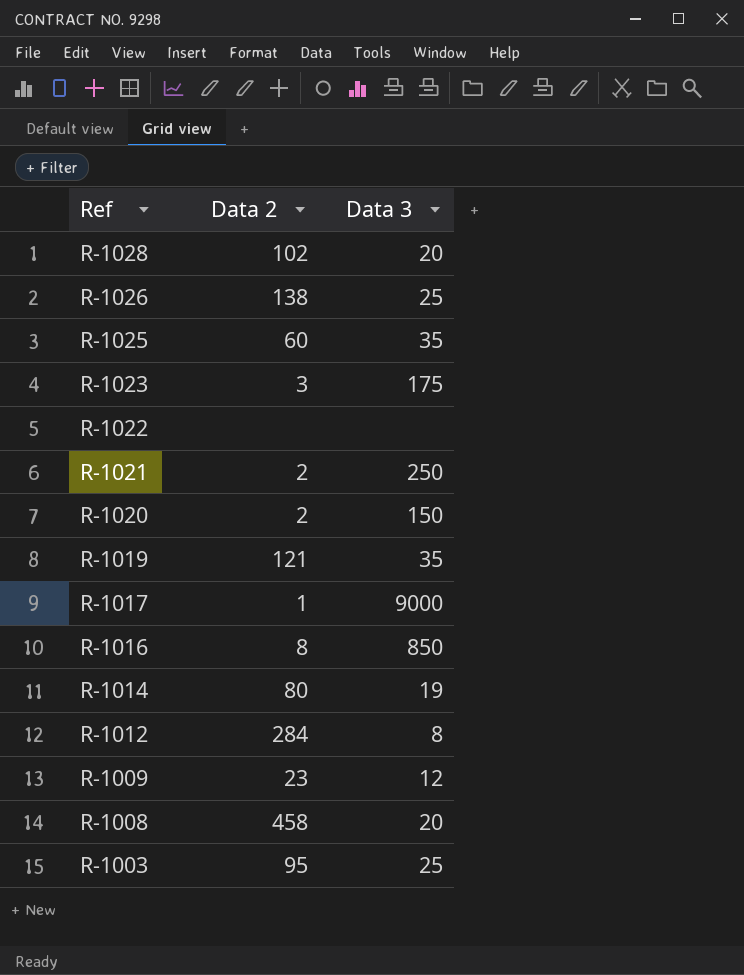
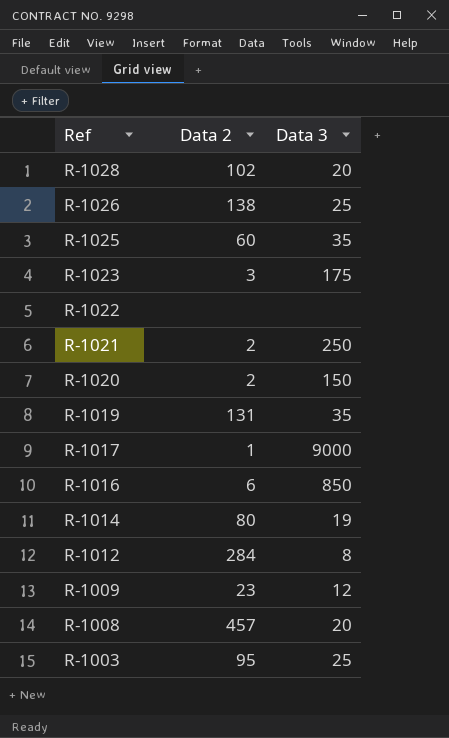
R-1019 | Data 2: 121 -> 131
R-1016 | Data 2: 8 -> 6
R-1008 | Data 2: 458 -> 457

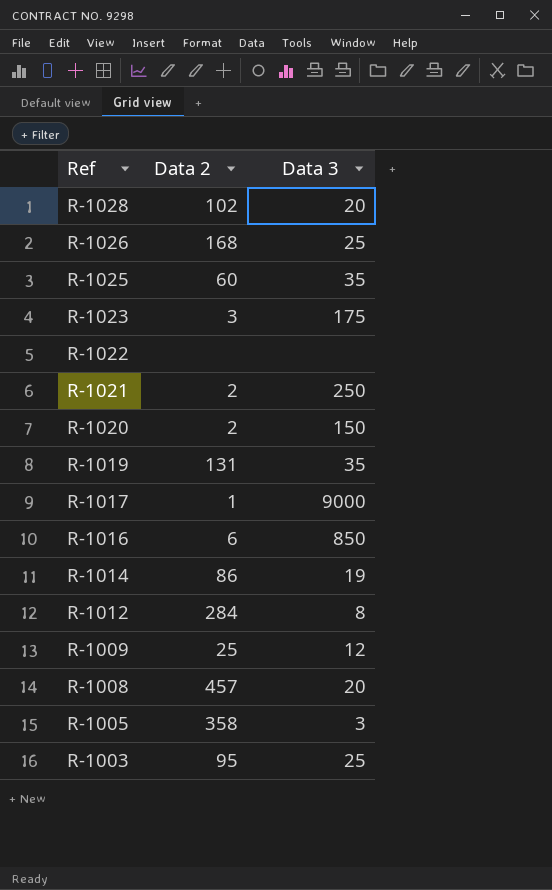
R-1026 | Data 2: 138 -> 168
R-1014 | Data 2: 80 -> 86
R-1009 | Data 2: 23 -> 25
row R-1005: none -> 358 | 3

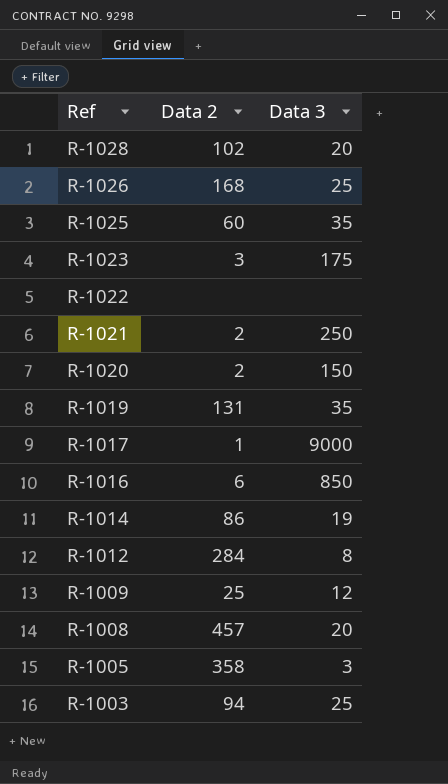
R-1003 | Data 2: 95 -> 94

